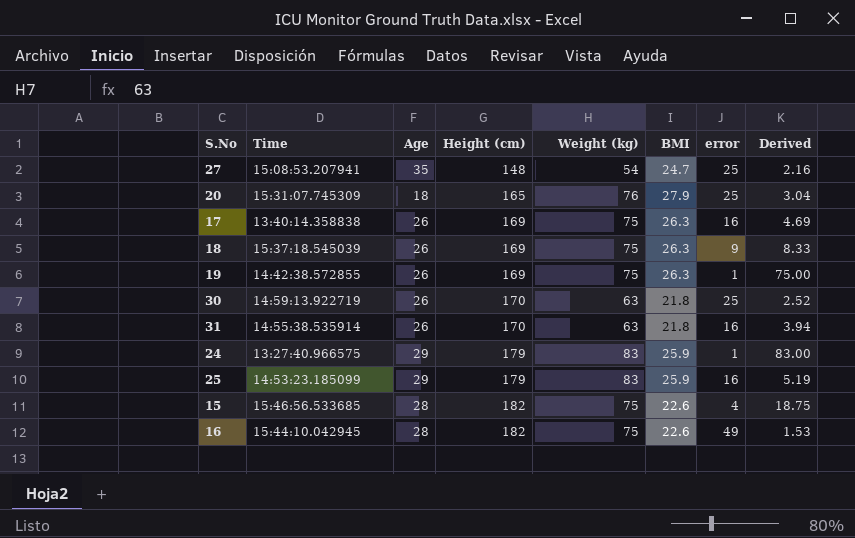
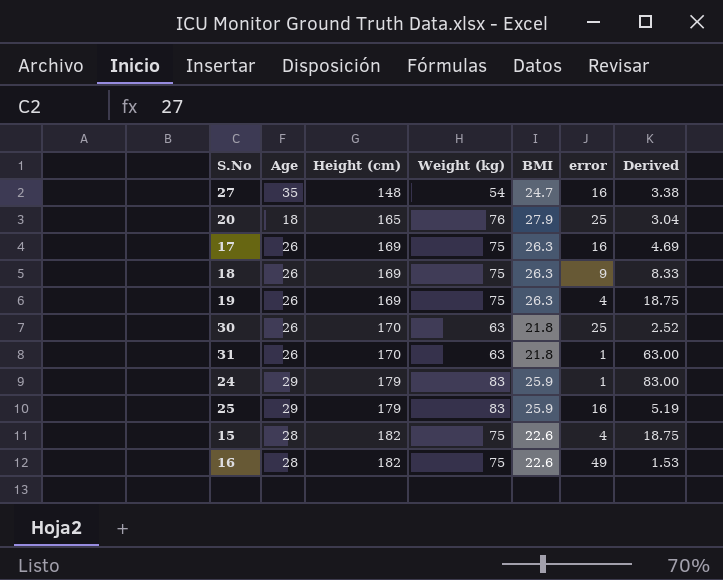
column Time | position: 2 -> none
27 | error: 25 -> 16
27 | Derived: 2.16 -> 3.38
19 | error: 1 -> 4
19 | Derived: 75.00 -> 18.75
31 | error: 16 -> 1
31 | Derived: 3.94 -> 63.00

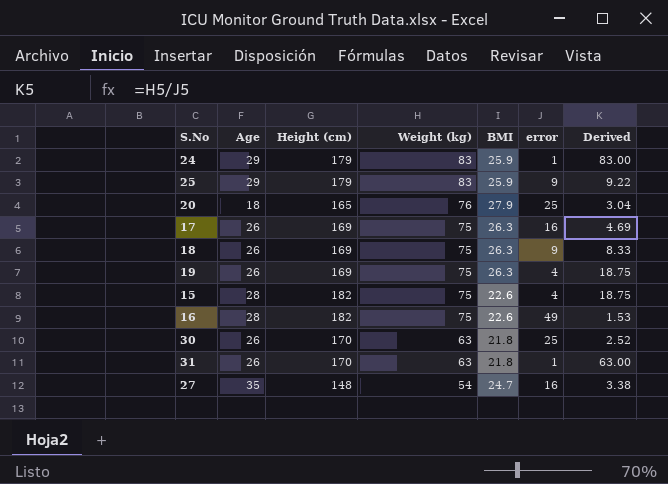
row order: Height (cm) ascending -> Weight (kg) descending
25 | error: 16 -> 9
25 | Derived: 5.19 -> 9.22

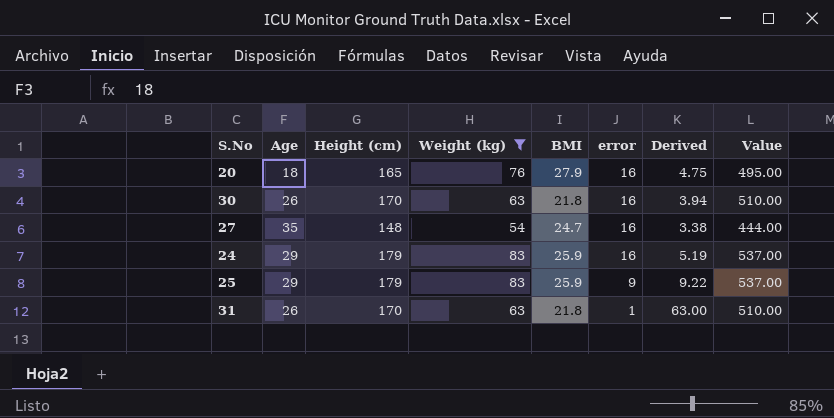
filter: none -> Weight (kg) != 75
row order: Weight (kg) descending -> error descending
column Value | formula: none -> [Height (cm)] * 3
20 | error: 25 -> 16
20 | Derived: 3.04 -> 4.75
30 | error: 25 -> 16
30 | Derived: 2.52 -> 3.94
24 | error: 1 -> 16
24 | Derived: 83.00 -> 5.19

